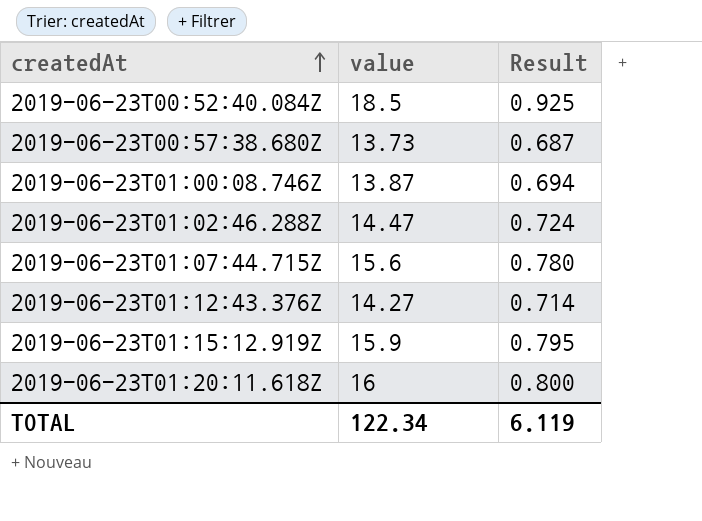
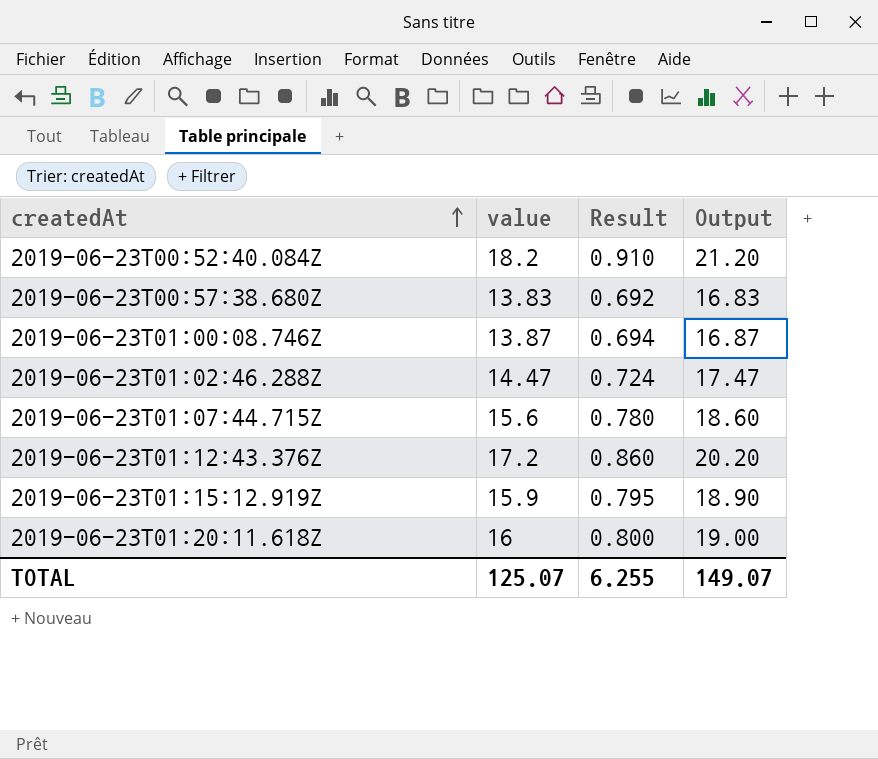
column Output | formula: none -> [value] + 3
2019-06-23T00:52:40.084Z | value: 18.5 -> 18.2
2019-06-23T00:52:40.084Z | Result: 0.925 -> 0.910
2019-06-23T00:57:38.680Z | value: 13.73 -> 13.83
2019-06-23T00:57:38.680Z | Result: 0.687 -> 0.692
2019-06-23T01:12:43.376Z | value: 14.27 -> 17.2
2019-06-23T01:12:43.376Z | Result: 0.714 -> 0.860
TOTAL | value: 122.34 -> 125.07
TOTAL | Result: 6.119 -> 6.255

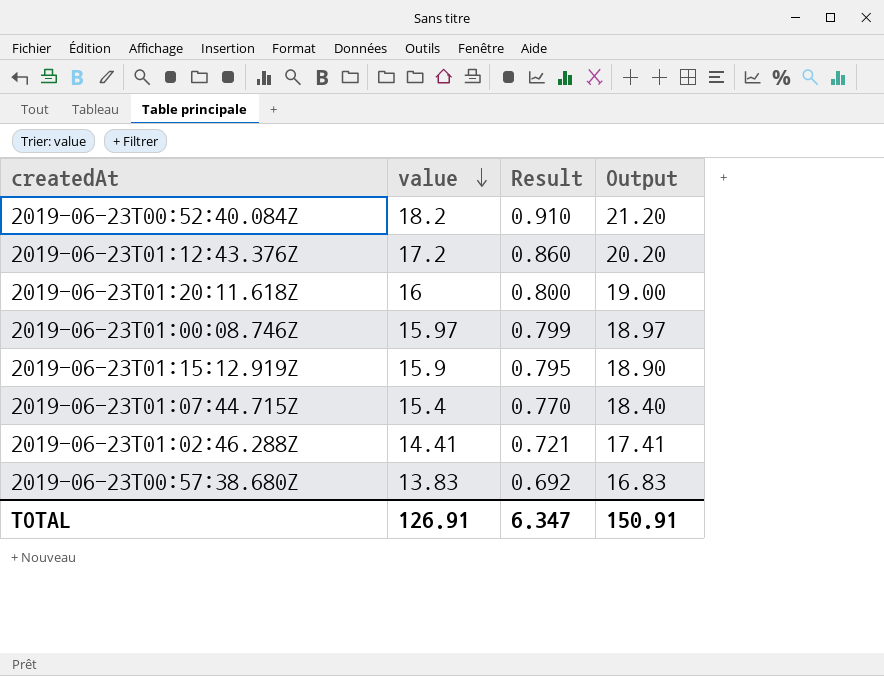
row order: createdAt ascending -> value descending
2019-06-23T01:00:08.746Z | value: 13.87 -> 15.97
2019-06-23T01:00:08.746Z | Result: 0.694 -> 0.799
2019-06-23T01:00:08.746Z | Output: 16.87 -> 18.97
2019-06-23T01:07:44.715Z | value: 15.6 -> 15.4
2019-06-23T01:07:44.715Z | Result: 0.780 -> 0.770
2019-06-23T01:07:44.715Z | Output: 18.60 -> 18.40
2019-06-23T01:02:46.288Z | value: 14.47 -> 14.41
2019-06-23T01:02:46.288Z | Result: 0.724 -> 0.721
2019-06-23T01:02:46.288Z | Output: 17.47 -> 17.41
TOTAL | value: 125.07 -> 126.91
TOTAL | Result: 6.255 -> 6.347
TOTAL | Output: 149.07 -> 150.91

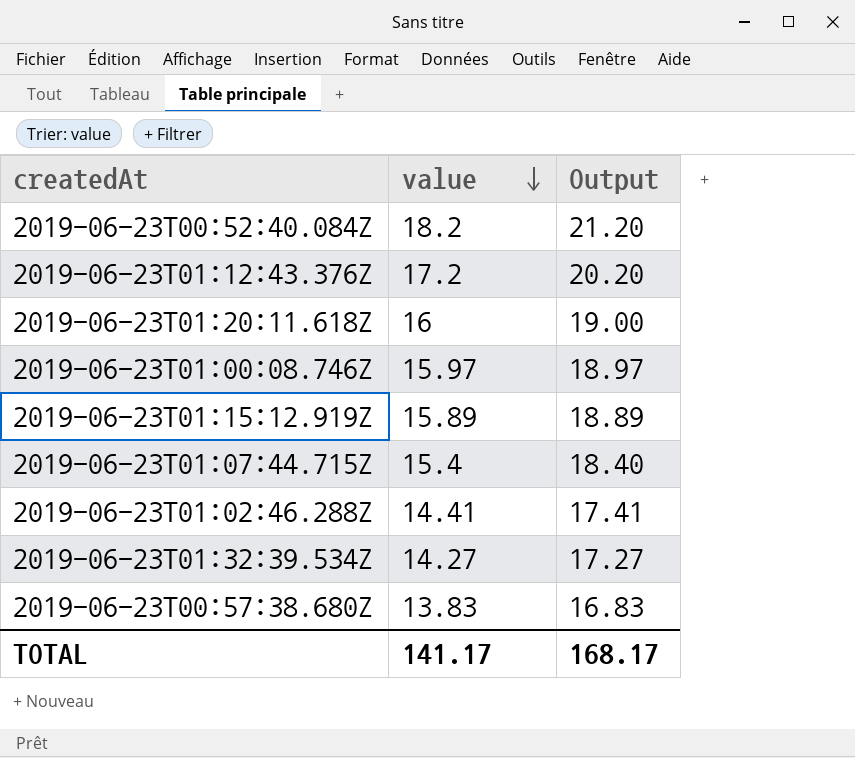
column Result | formula: [value] * 0.05 -> none
2019-06-23T01:15:12.919Z | value: 15.9 -> 15.89
2019-06-23T01:15:12.919Z | Output: 18.90 -> 18.89
row 2019-06-23T01:32:39.534Z: none -> 14.27 | 17.27
TOTAL | value: 126.91 -> 141.17
TOTAL | Output: 150.91 -> 168.17

